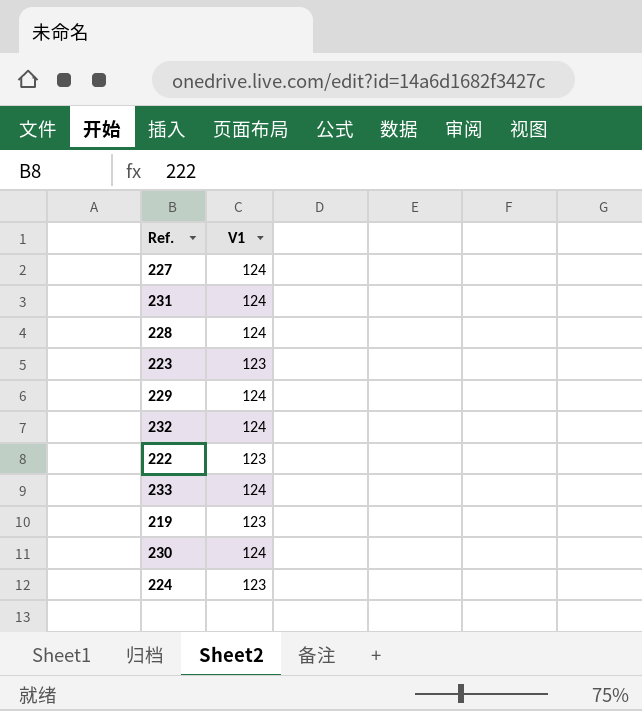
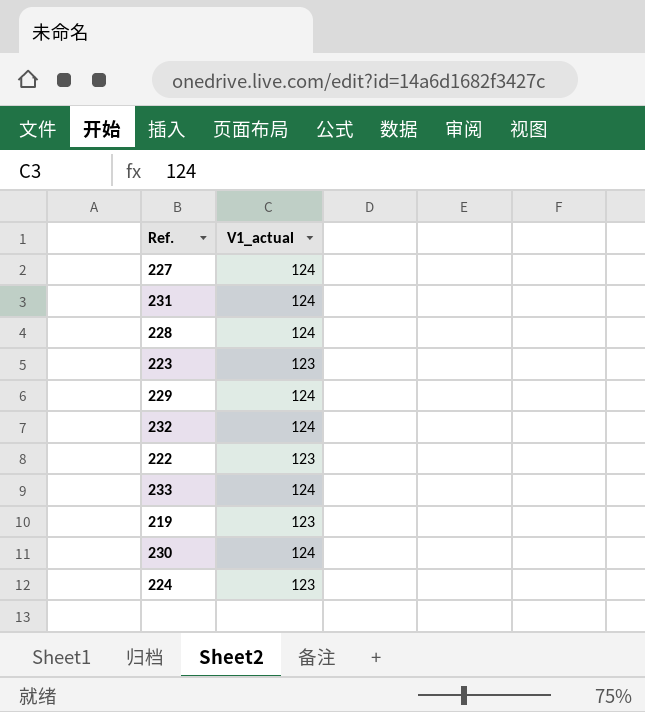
column name: V1 -> V1_actual

